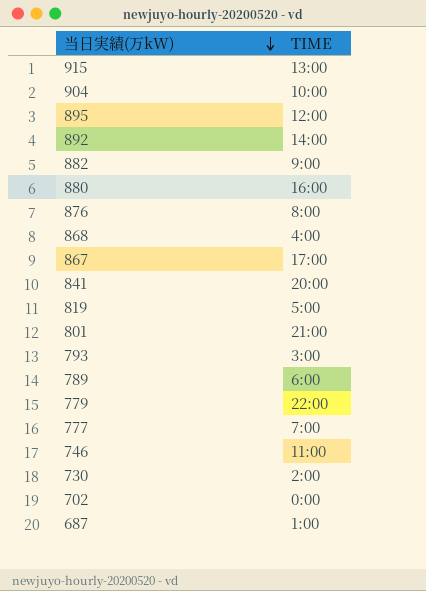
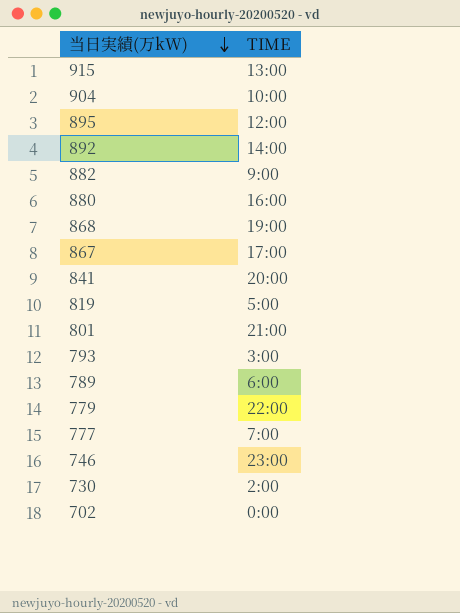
row 876: 8:00 -> none
row 687: 1:00 -> none
868 | TIME: 4:00 -> 19:00
746 | TIME: 11:00 -> 23:00

